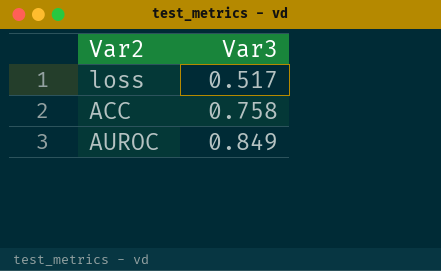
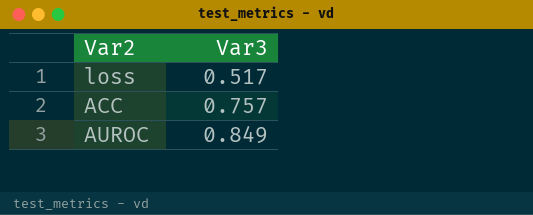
ACC | Var3: 0.758 -> 0.757

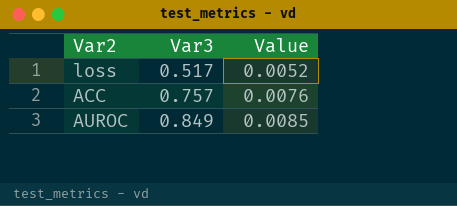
column Value | formula: none -> [Var3] * 0.01

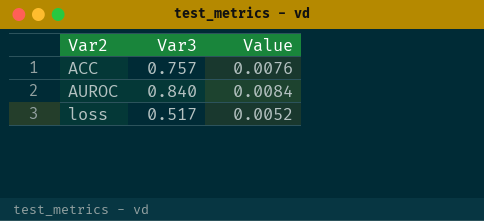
row order: Var3 ascending -> Var2 ascending
AUROC | Var3: 0.849 -> 0.840
AUROC | Value: 0.0085 -> 0.0084

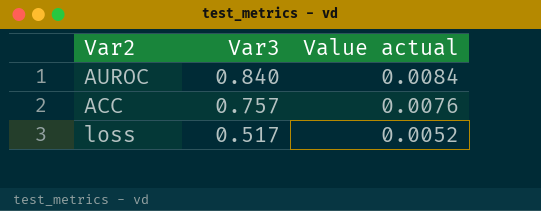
row order: Var2 ascending -> Var3 descending
column name: Value -> Value actual

